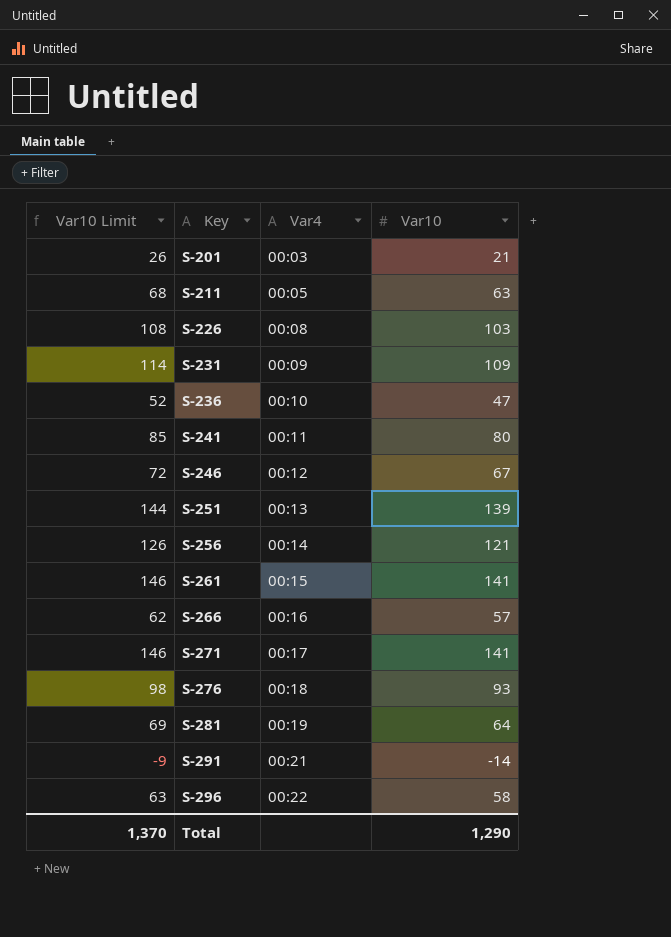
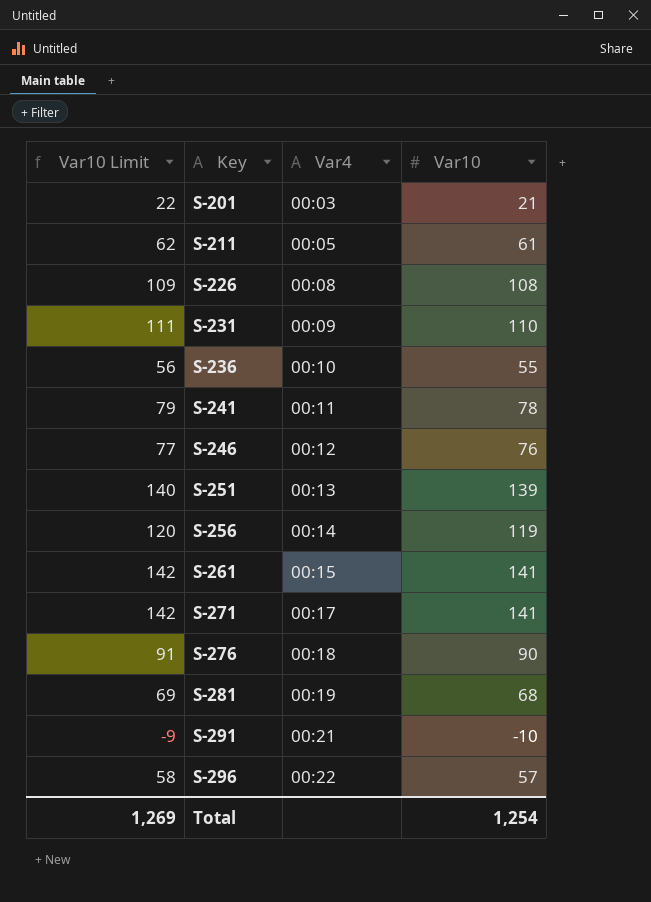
column Var10 Limit | formula: [Var10] + 5 -> [Var10] + 1
row S-266: 62 | 00:16 | 57 -> none
S-211 | Var10: 63 -> 61
S-226 | Var10: 103 -> 108
S-231 | Var10: 109 -> 110
S-236 | Var10: 47 -> 55
S-241 | Var10: 80 -> 78
S-246 | Var10: 67 -> 76
S-256 | Var10: 121 -> 119
S-276 | Var10: 93 -> 90
S-281 | Var10: 64 -> 68
S-291 | Var10: -14 -> -10
S-296 | Var10: 58 -> 57
Total | Var10 Limit: 1,370 -> 1,269
Total | Var10: 1,290 -> 1,254

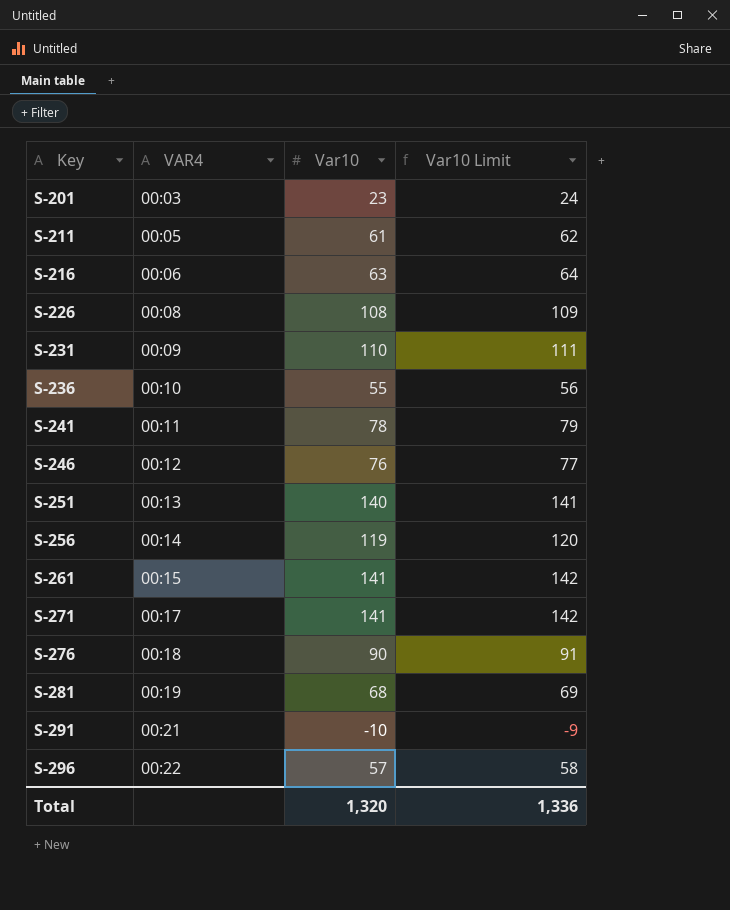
column name: Var4 -> VAR4
column Var10 Limit | position: 1 -> 4
S-201 | Var10: 21 -> 23
S-201 | Var10 Limit: 22 -> 24
row S-216: none -> 00:06 | 63 | 64
S-251 | Var10: 139 -> 140
S-251 | Var10 Limit: 140 -> 141
Total | Var10: 1,254 -> 1,320
Total | Var10 Limit: 1,269 -> 1,336

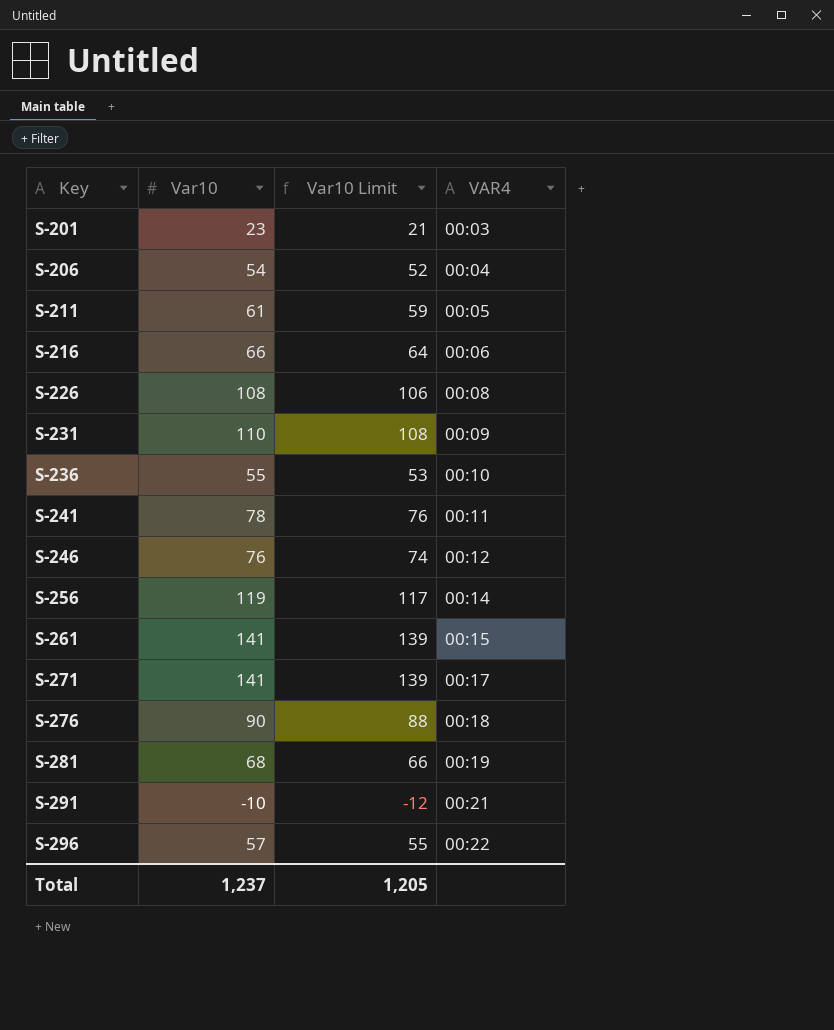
column Var10 Limit | formula: [Var10] + 1 -> [Var10] - 2
column VAR4 | position: 2 -> 4
row S-251: 00:13 | 140 | 141 -> none
row S-206: none -> 54 | 52 | 00:04
S-216 | Var10: 63 -> 66
Total | Var10: 1,320 -> 1,237
Total | Var10 Limit: 1,336 -> 1,205

